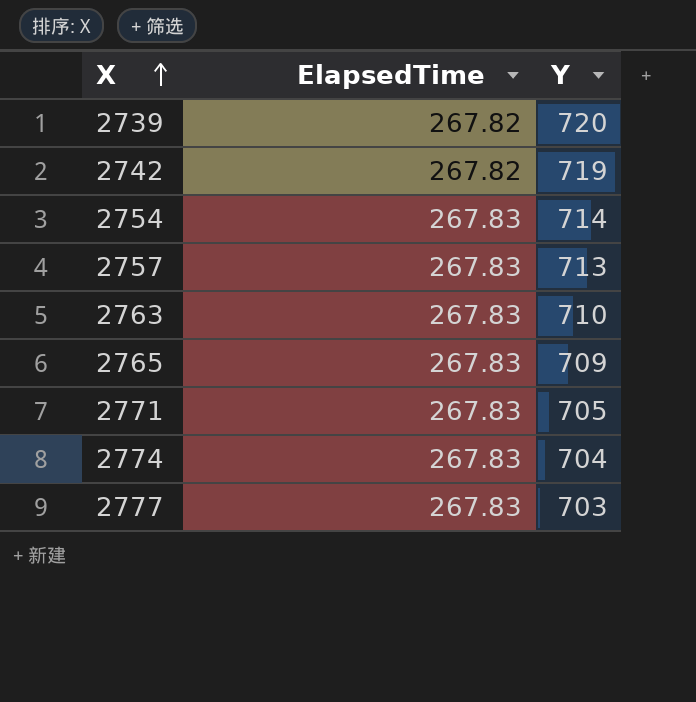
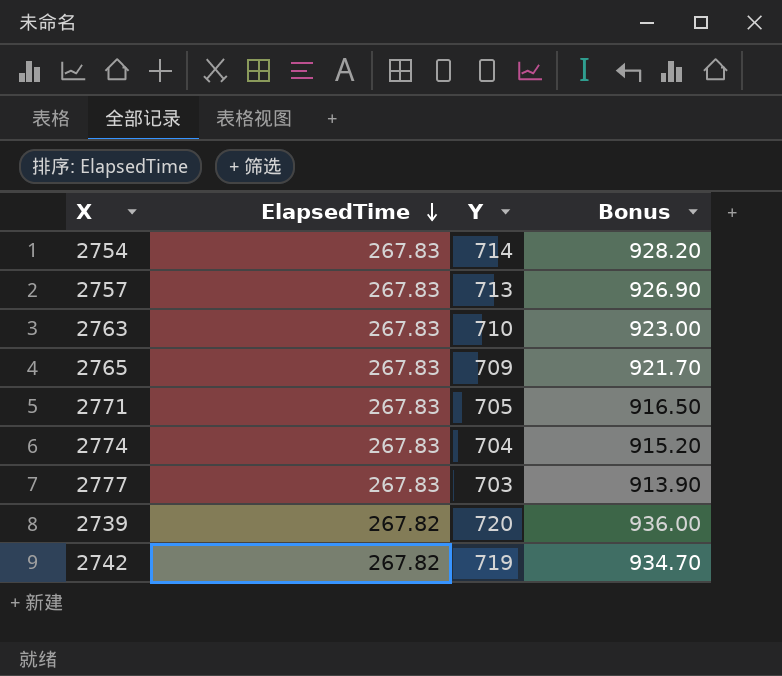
row order: X ascending -> ElapsedTime descending
column Bonus | formula: none -> [Y] * 1.3

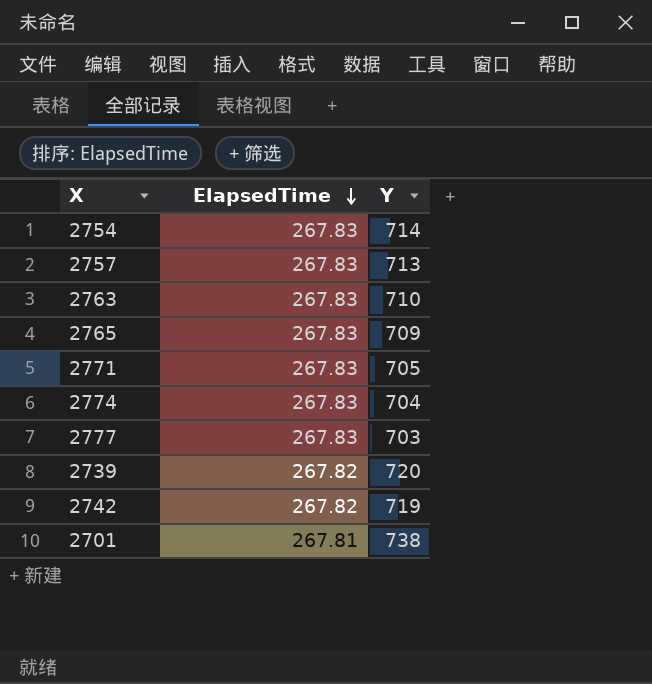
column Bonus | formula: [Y] * 1.3 -> none
row 2701: none -> 267.81 | 738

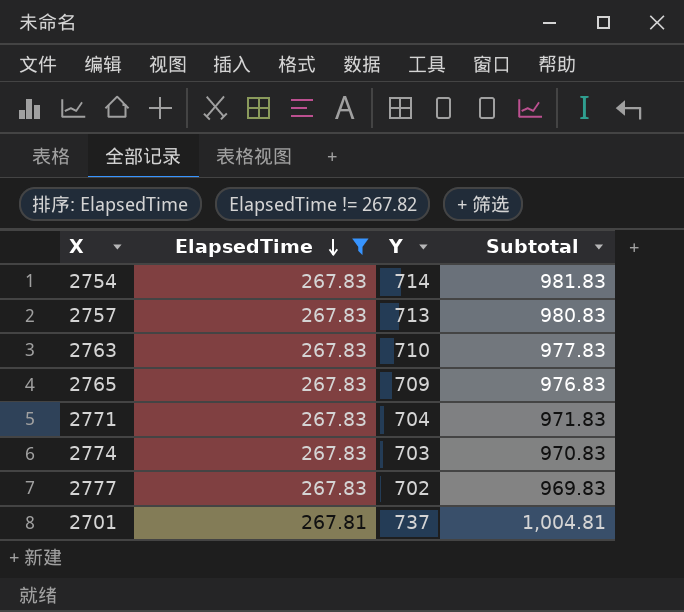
filter: none -> ElapsedTime != 267.82
column Subtotal | formula: none -> [ElapsedTime] + [Y]
2771 | Y: 705 -> 704
2774 | Y: 704 -> 703
2777 | Y: 703 -> 702
2701 | Y: 738 -> 737

